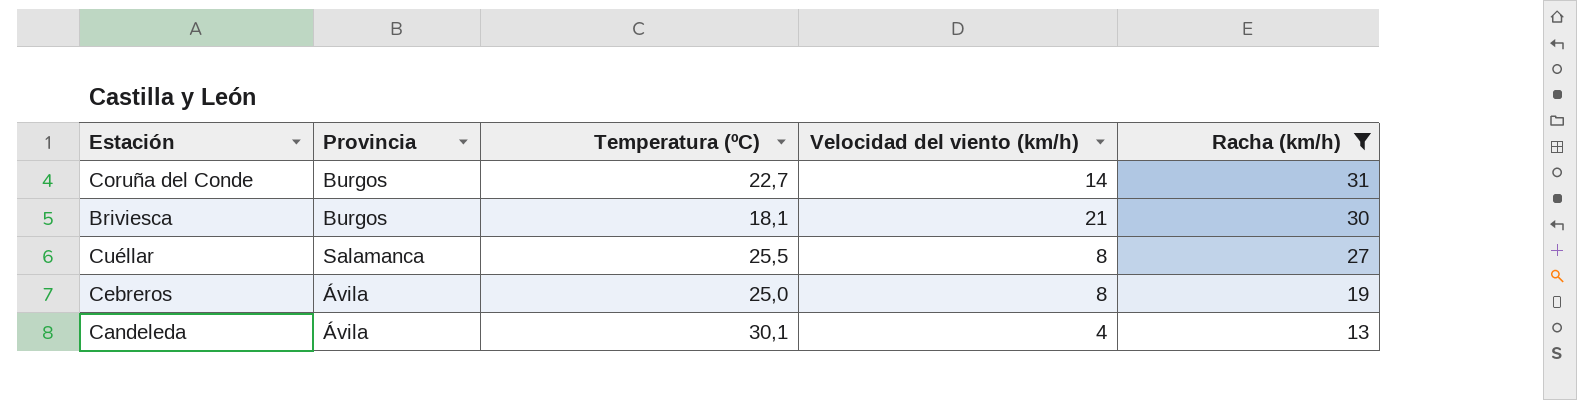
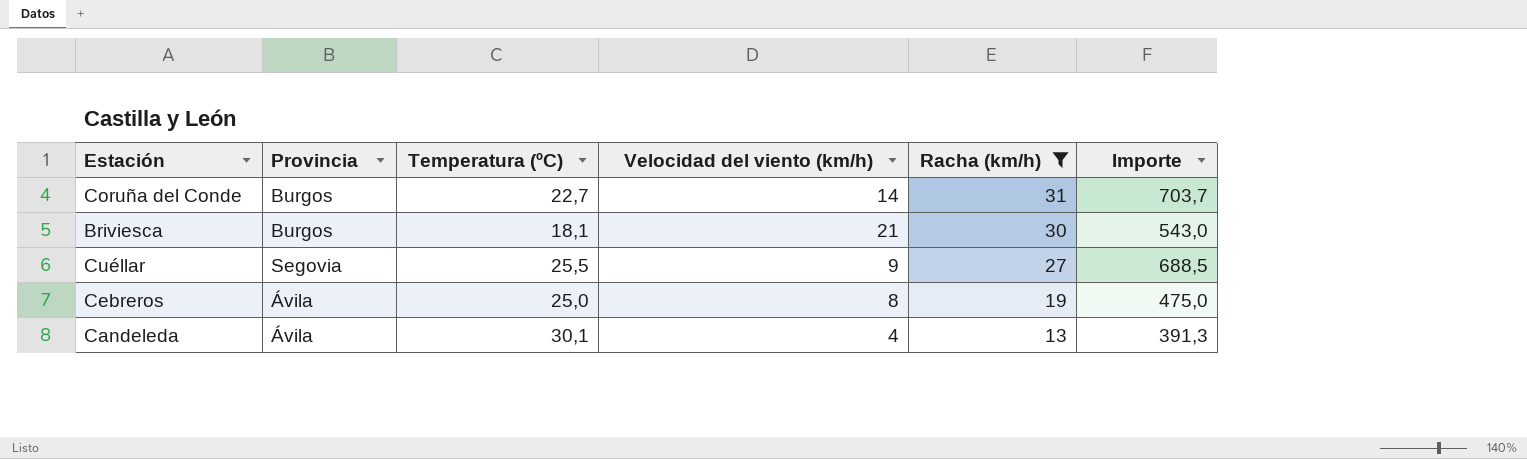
column Importe | formula: none -> [Temperatura (ºC)] * [Racha (km/h)]
Cuéllar | Provincia: Salamanca -> Segovia
Cuéllar | Velocidad del viento (km/h): 8 -> 9

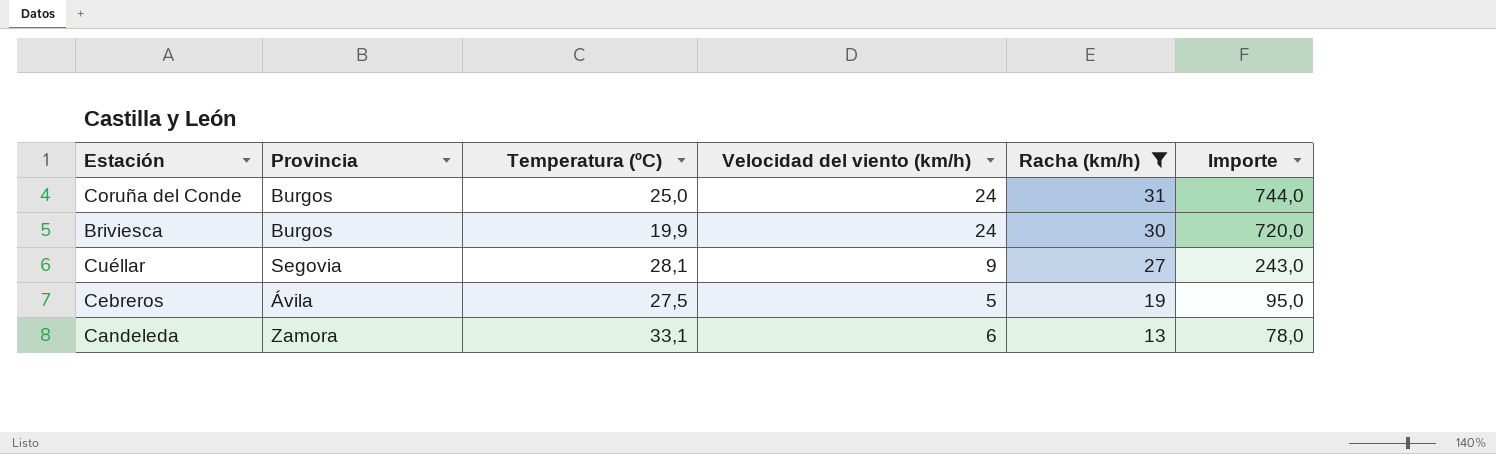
column Importe | formula: [Temperatura (ºC)] * [Racha (km/h)] -> [Velocidad del viento (km/h)] * [Racha (km/h)]
Coruña del Conde | Temperatura (ºC): 22,7 -> 25,0
Coruña del Conde | Velocidad del viento (km/h): 14 -> 24
Briviesca | Temperatura (ºC): 18,1 -> 19,9
Briviesca | Velocidad del viento (km/h): 21 -> 24
Cuéllar | Temperatura (ºC): 25,5 -> 28,1
Cebreros | Temperatura (ºC): 25,0 -> 27,5
Cebreros | Velocidad del viento (km/h): 8 -> 5
Candeleda | Provincia: Ávila -> Zamora
Candeleda | Temperatura (ºC): 30,1 -> 33,1
Candeleda | Velocidad del viento (km/h): 4 -> 6

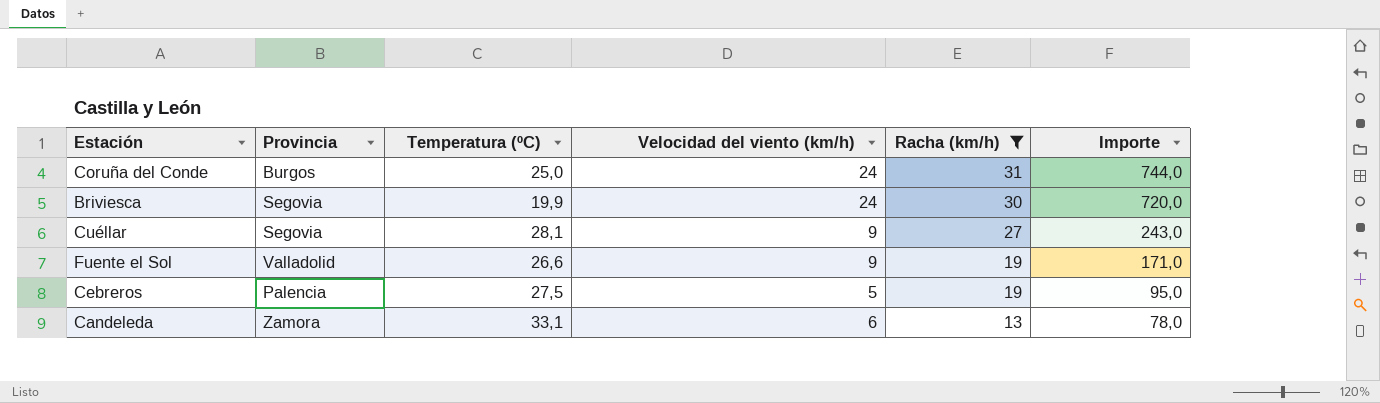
Briviesca | Provincia: Burgos -> Segovia
row Fuente el Sol: none -> Valladolid | 26,6 | 9 | 19 | 171,0
Cebreros | Provincia: Ávila -> Palencia

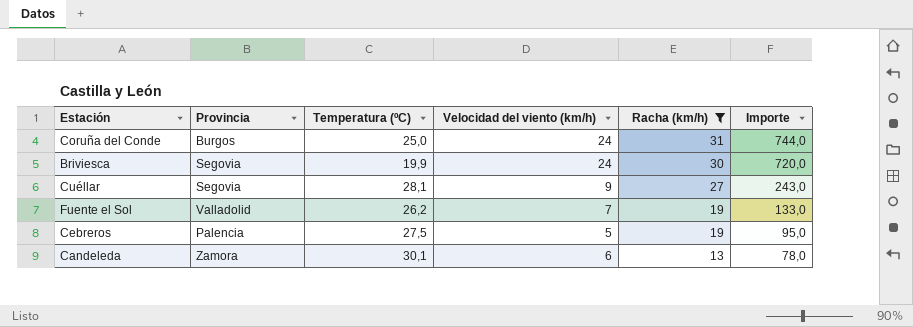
Fuente el Sol | Temperatura (ºC): 26,6 -> 26,2
Fuente el Sol | Velocidad del viento (km/h): 9 -> 7
Fuente el Sol | Importe: 171,0 -> 133,0
Candeleda | Temperatura (ºC): 33,1 -> 30,1

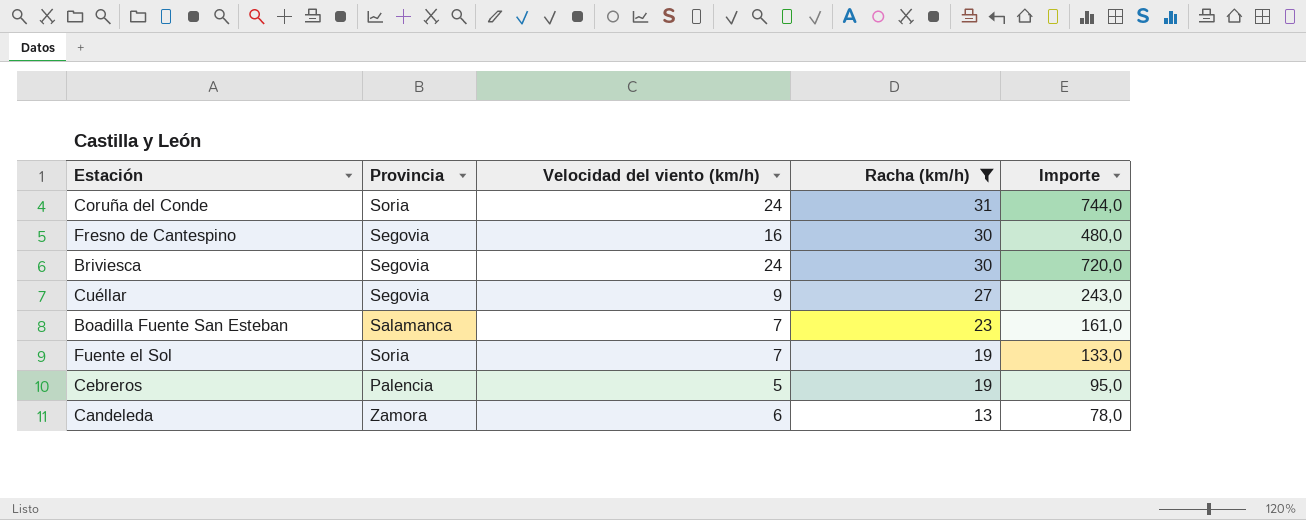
column Temperatura (ºC) | position: 3 -> none
Coruña del Conde | Provincia: Burgos -> Soria
row Fresno de Cantespino: none -> Segovia | 16 | 30 | 480,0
row Boadilla Fuente San Esteban: none -> Salamanca | 7 | 23 | 161,0
Fuente el Sol | Provincia: Valladolid -> Soria

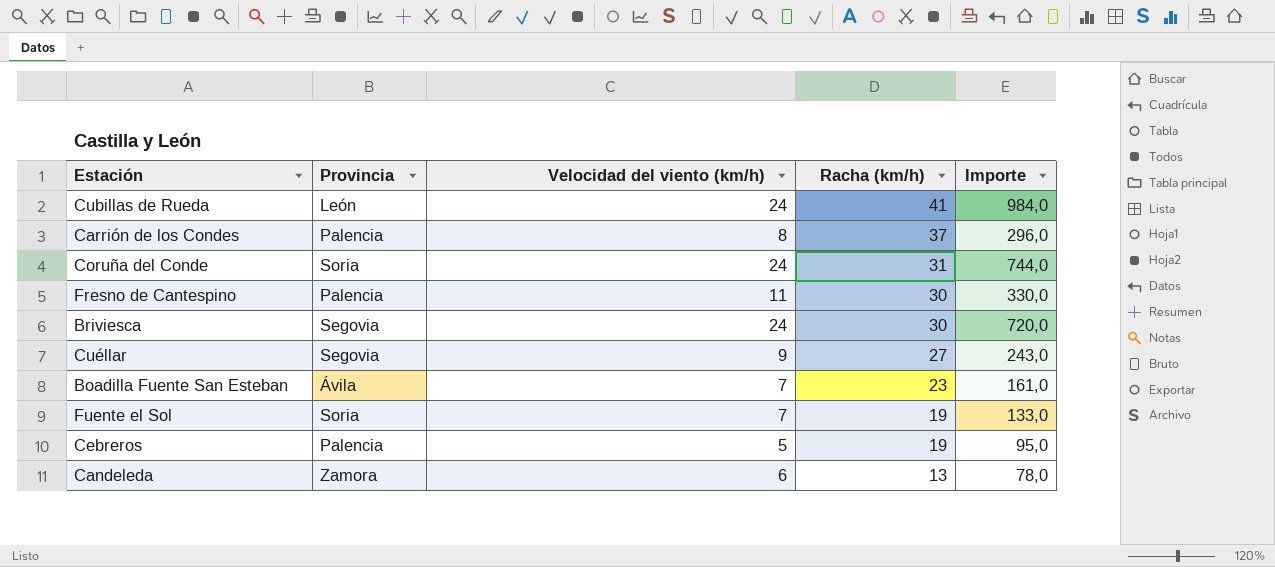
filter: Racha (km/h) <= 31 -> none
Fresno de Cantespino | Provincia: Segovia -> Palencia
Fresno de Cantespino | Velocidad del viento (km/h): 16 -> 11
Fresno de Cantespino | Importe: 480,0 -> 330,0
Boadilla Fuente San Esteban | Provincia: Salamanca -> Ávila

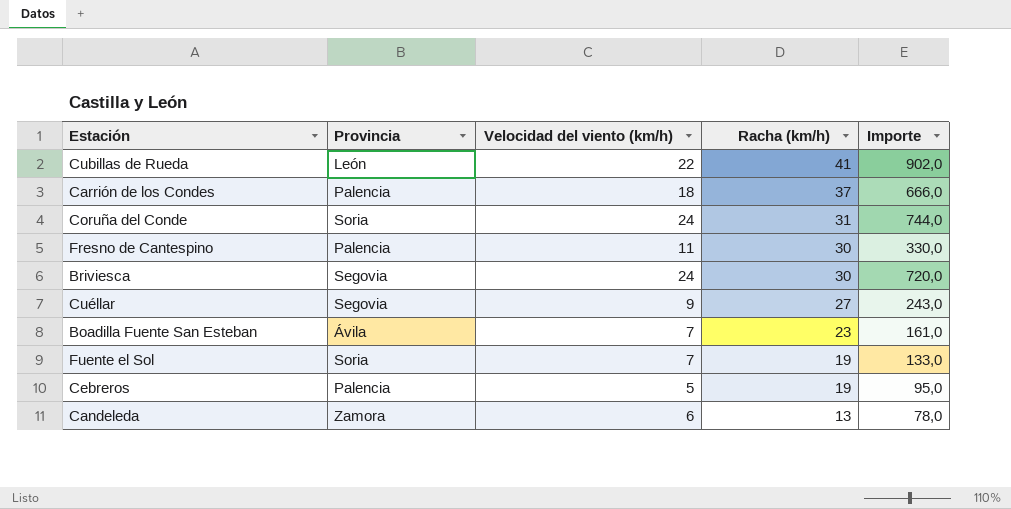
Cubillas de Rueda | Velocidad del viento (km/h): 24 -> 22
Cubillas de Rueda | Importe: 984,0 -> 902,0
Carrión de los Condes | Velocidad del viento (km/h): 8 -> 18
Carrión de los Condes | Importe: 296,0 -> 666,0

